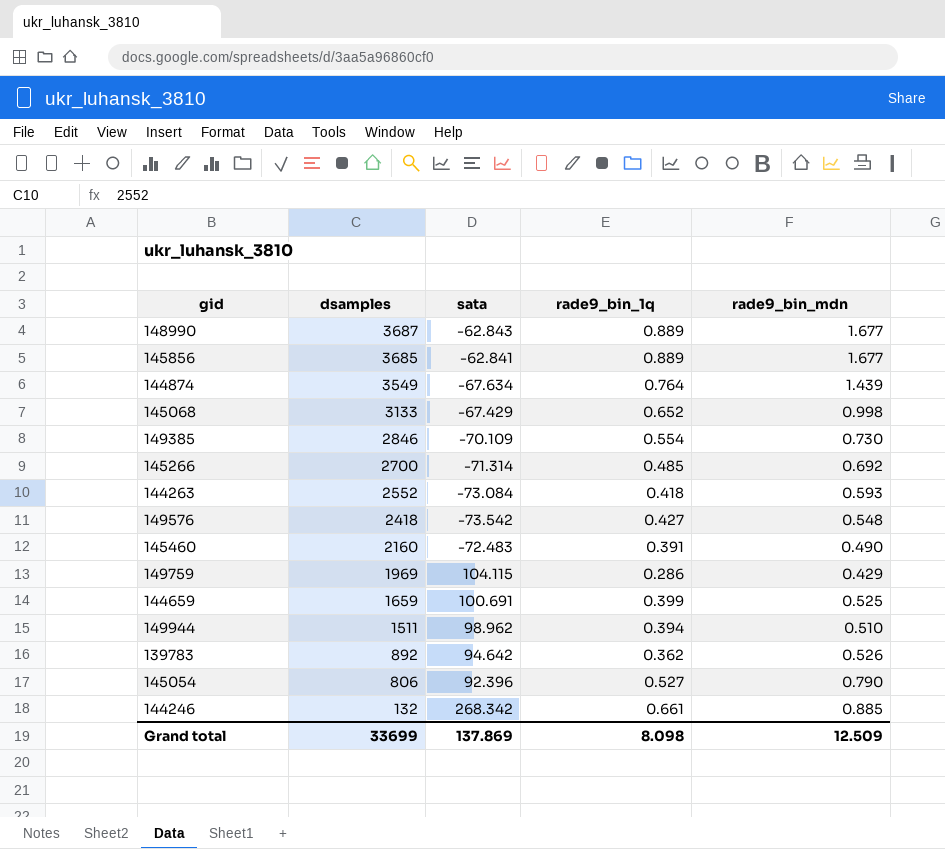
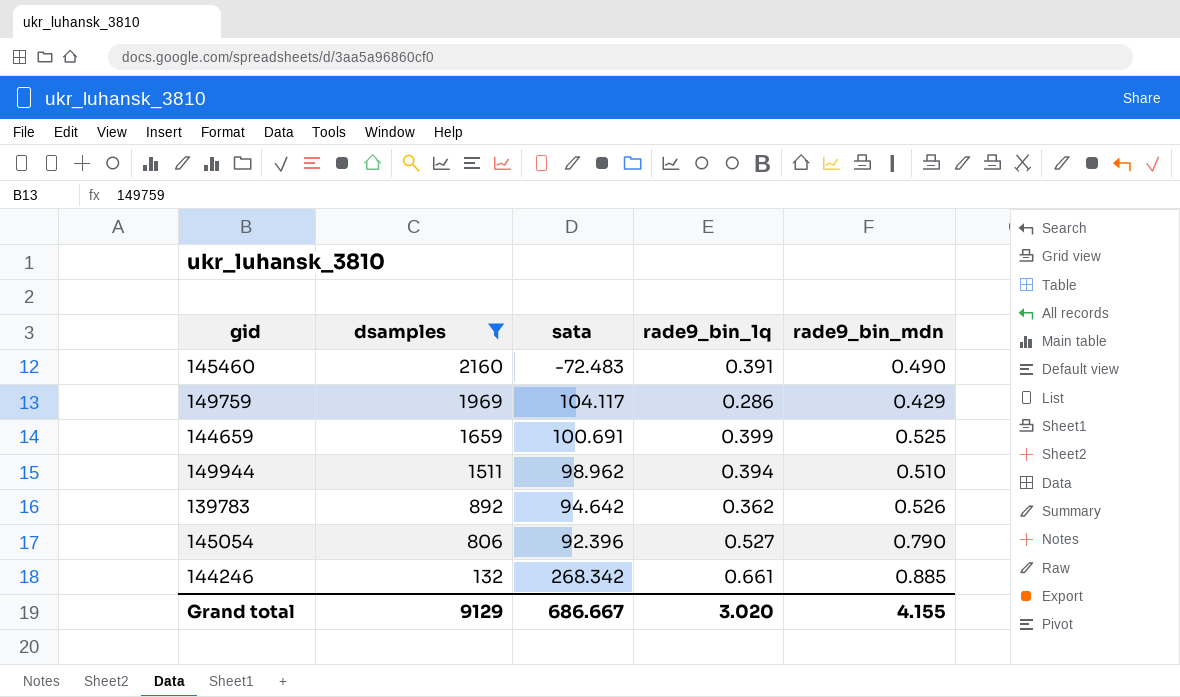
filter: none -> dsamples <= 2160
149759 | sata: 104.115 -> 104.117
Grand total | dsamples: 33699 -> 9129
Grand total | sata: 137.869 -> 686.667
Grand total | rade9_bin_1q: 8.098 -> 3.020
Grand total | rade9_bin_mdn: 12.509 -> 4.155

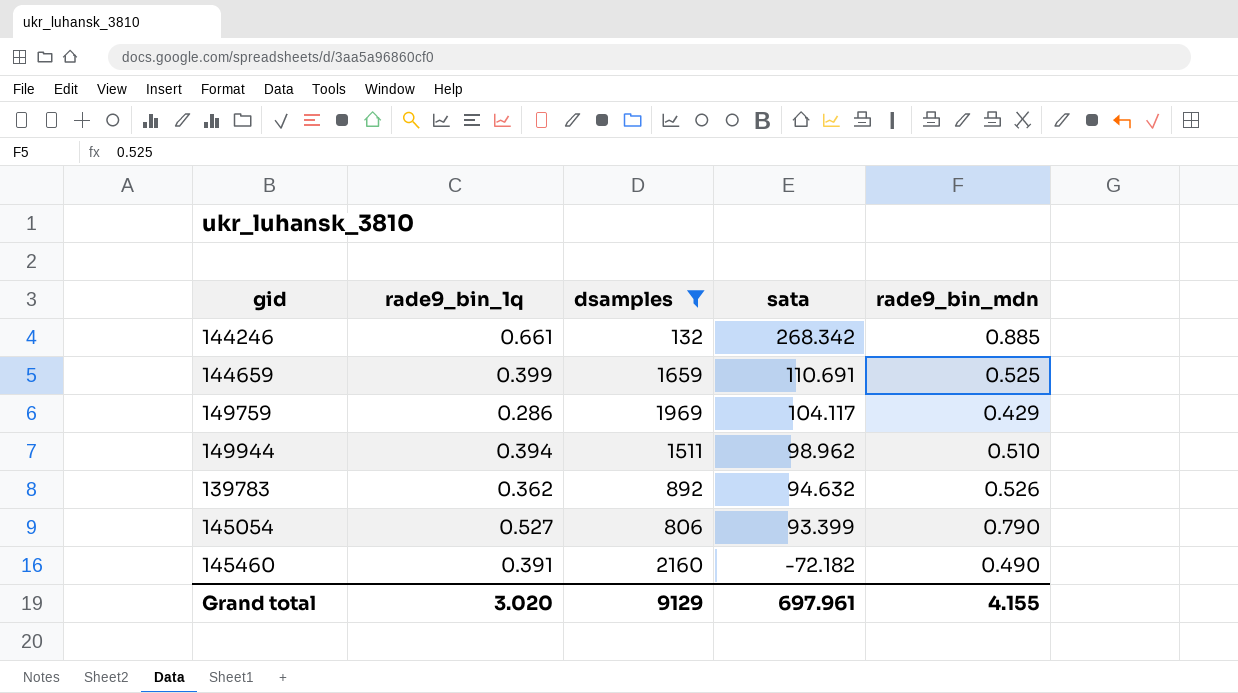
row order: dsamples descending -> sata descending
column rade9_bin_1q | position: 4 -> 2
144659 | sata: 100.691 -> 110.691
139783 | sata: 94.642 -> 94.632
145054 | sata: 92.396 -> 93.399
145460 | sata: -72.483 -> -72.182
Grand total | sata: 686.667 -> 697.961

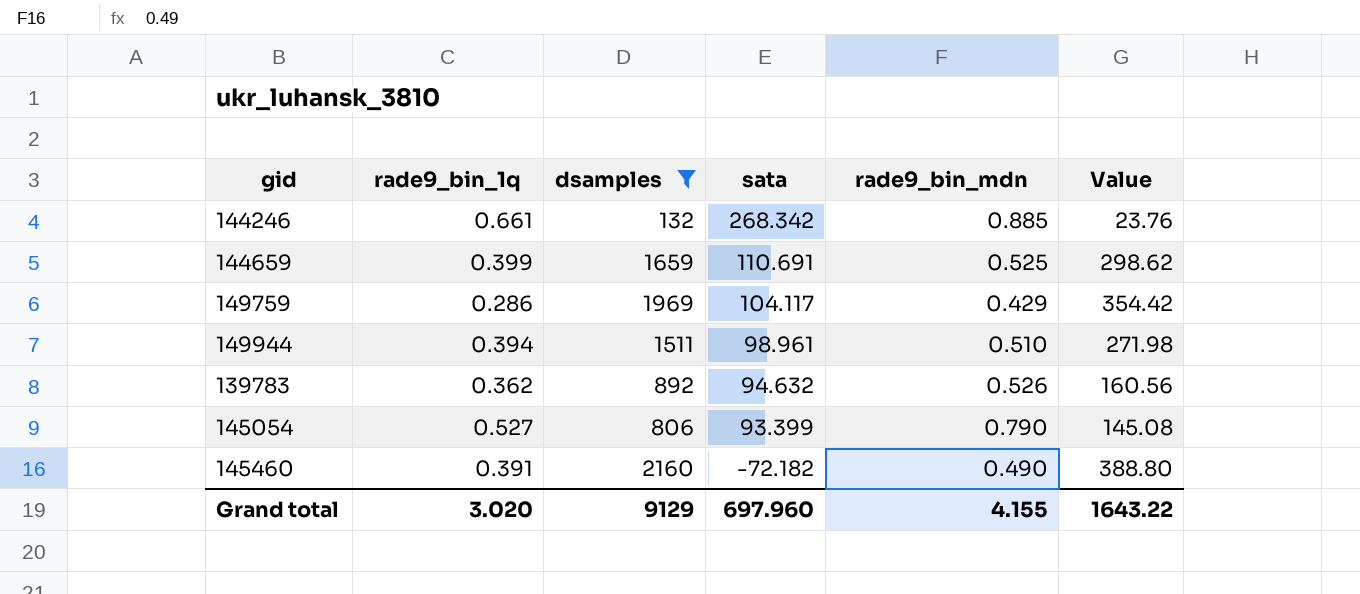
column Value | formula: none -> [dsamples] * 0.18
149944 | sata: 98.962 -> 98.961
Grand total | sata: 697.961 -> 697.960

